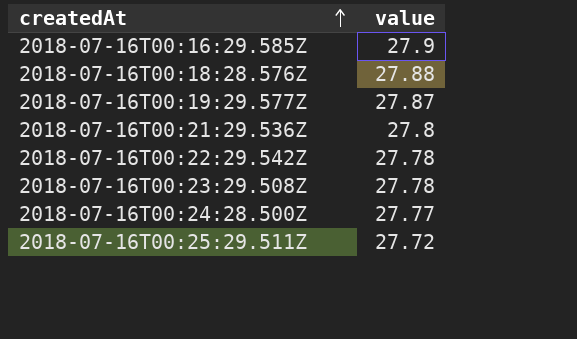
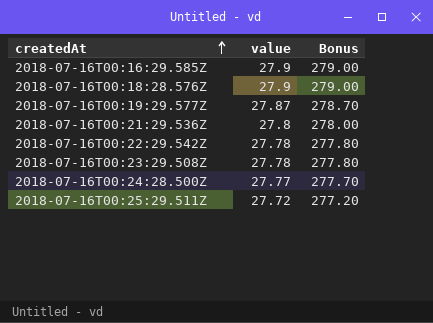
column Bonus | formula: none -> [value] * 10
2018-07-16T00:18:28.576Z | value: 27.88 -> 27.9

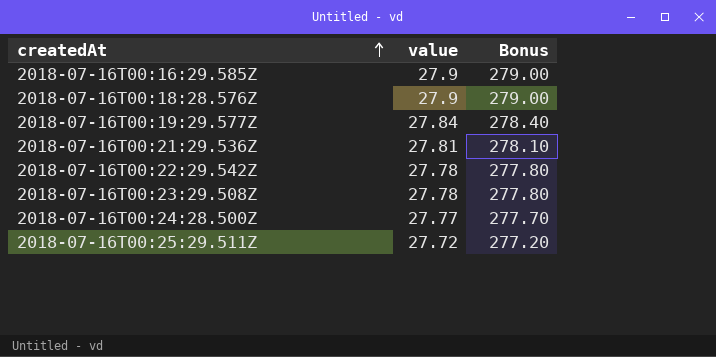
2018-07-16T00:19:29.577Z | value: 27.87 -> 27.84
2018-07-16T00:19:29.577Z | Bonus: 278.70 -> 278.40
2018-07-16T00:21:29.536Z | value: 27.8 -> 27.81
2018-07-16T00:21:29.536Z | Bonus: 278.00 -> 278.10

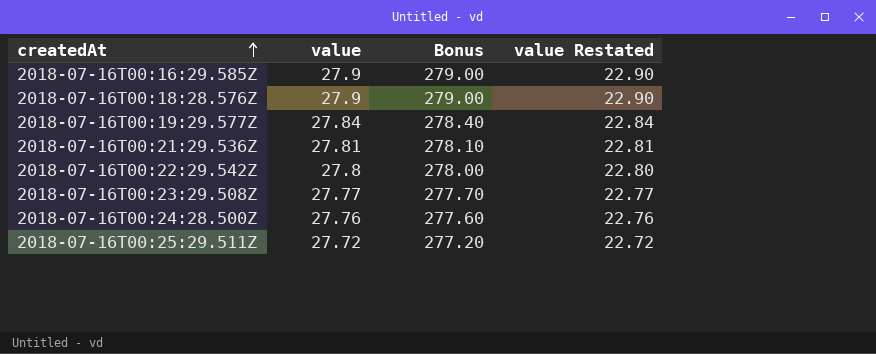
column value Restated | formula: none -> [value] - 5
2018-07-16T00:22:29.542Z | value: 27.78 -> 27.8
2018-07-16T00:22:29.542Z | Bonus: 277.80 -> 278.00
2018-07-16T00:23:29.508Z | value: 27.78 -> 27.77
2018-07-16T00:23:29.508Z | Bonus: 277.80 -> 277.70
2018-07-16T00:24:28.500Z | value: 27.77 -> 27.76
2018-07-16T00:24:28.500Z | Bonus: 277.70 -> 277.60

